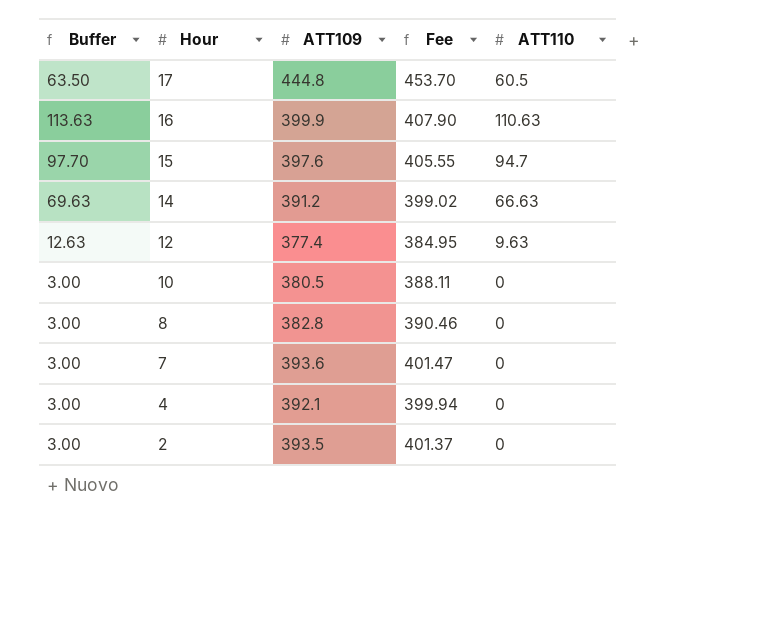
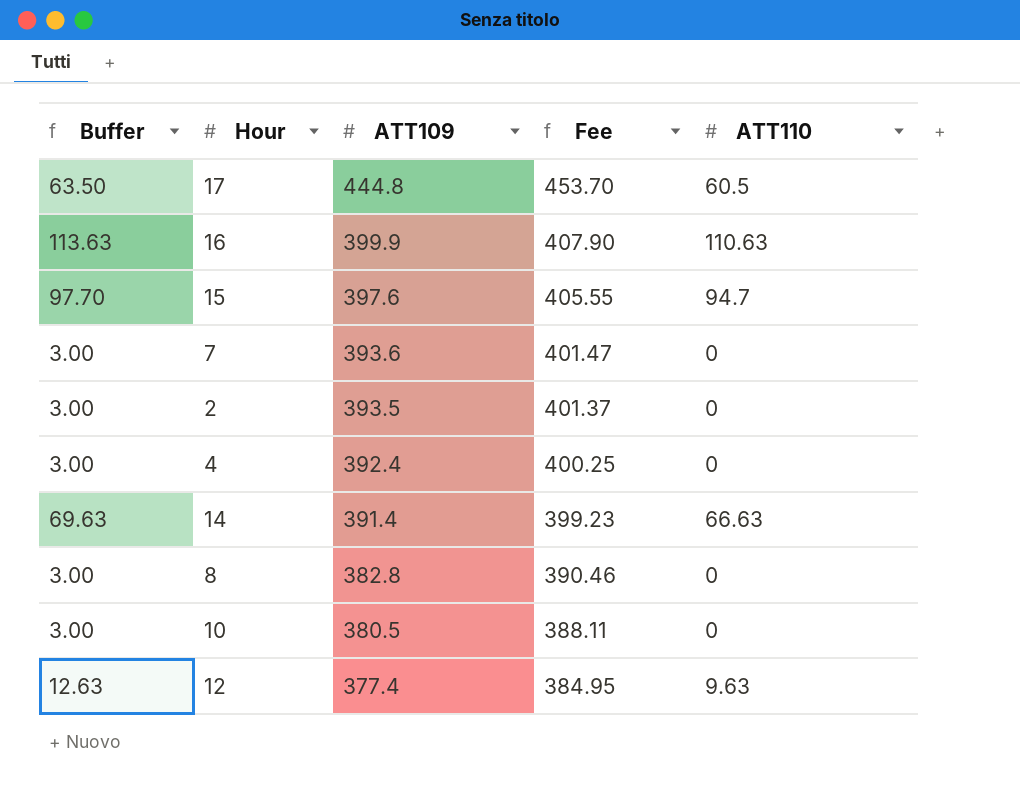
row order: Hour descending -> ATT109 descending
4 | ATT109: 392.1 -> 392.4
4 | Fee: 399.94 -> 400.25
14 | ATT109: 391.2 -> 391.4
14 | Fee: 399.02 -> 399.23

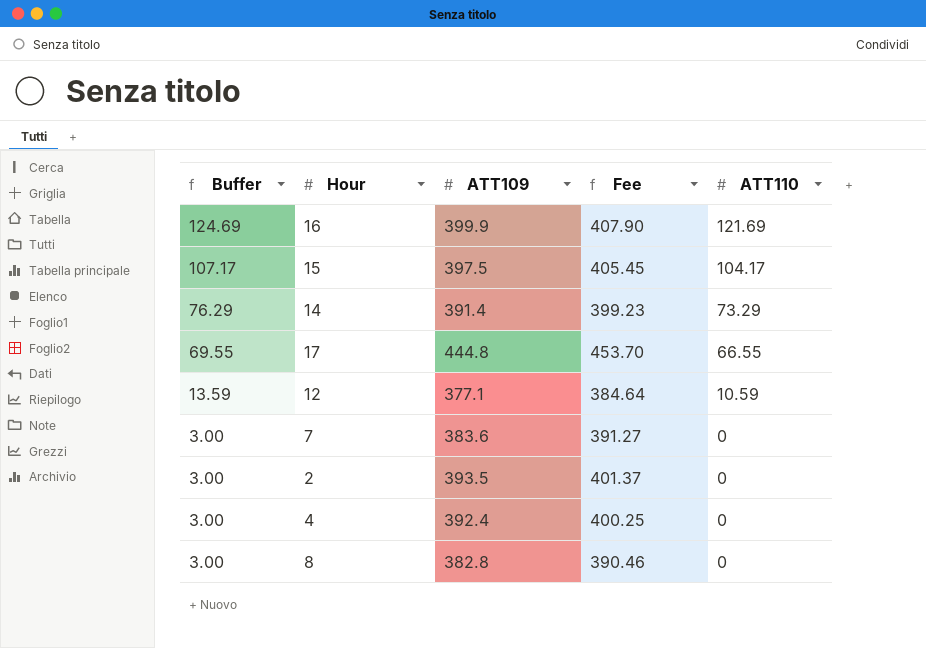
row order: ATT109 descending -> Buffer descending
row 10: 3.00 | 380.5 | 388.11 | 0 -> none
16 | Buffer: 113.63 -> 124.69
16 | ATT110: 110.63 -> 121.69
15 | Buffer: 97.70 -> 107.17
15 | ATT109: 397.6 -> 397.5
15 | Fee: 405.55 -> 405.45
15 | ATT110: 94.7 -> 104.17
14 | Buffer: 69.63 -> 76.29
14 | ATT110: 66.63 -> 73.29
17 | Buffer: 63.50 -> 69.55
17 | ATT110: 60.5 -> 66.55
12 | Buffer: 12.63 -> 13.59
12 | ATT109: 377.4 -> 377.1
12 | Fee: 384.95 -> 384.64
12 | ATT110: 9.63 -> 10.59
7 | ATT109: 393.6 -> 383.6
7 | Fee: 401.47 -> 391.27

